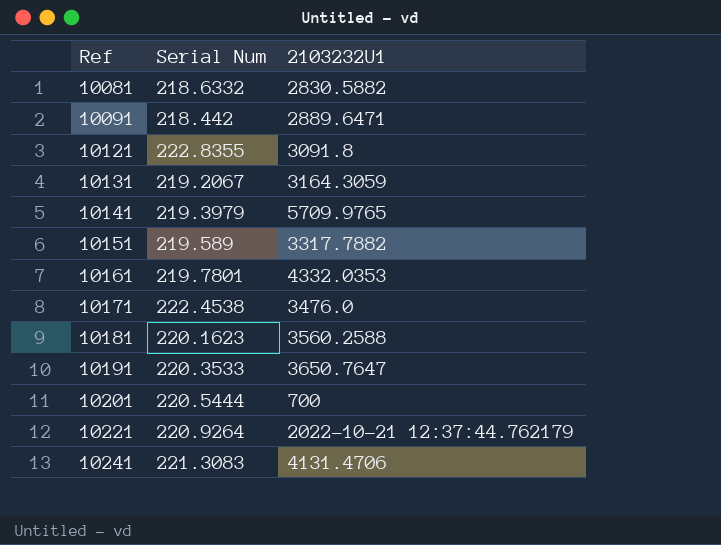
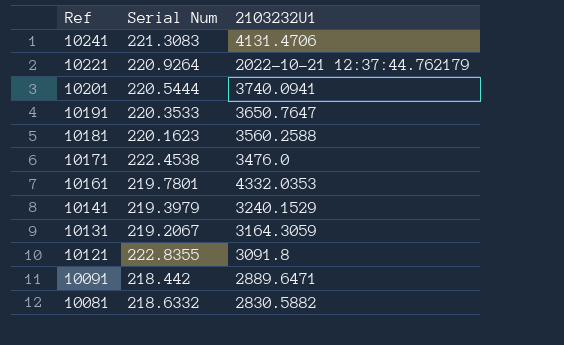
row order: Ref ascending -> Ref descending
row 10151: 219.589 | 3317.7882 -> none
10201 | 2103232U1: 700 -> 3740.0941
10141 | 2103232U1: 5709.9765 -> 3240.1529

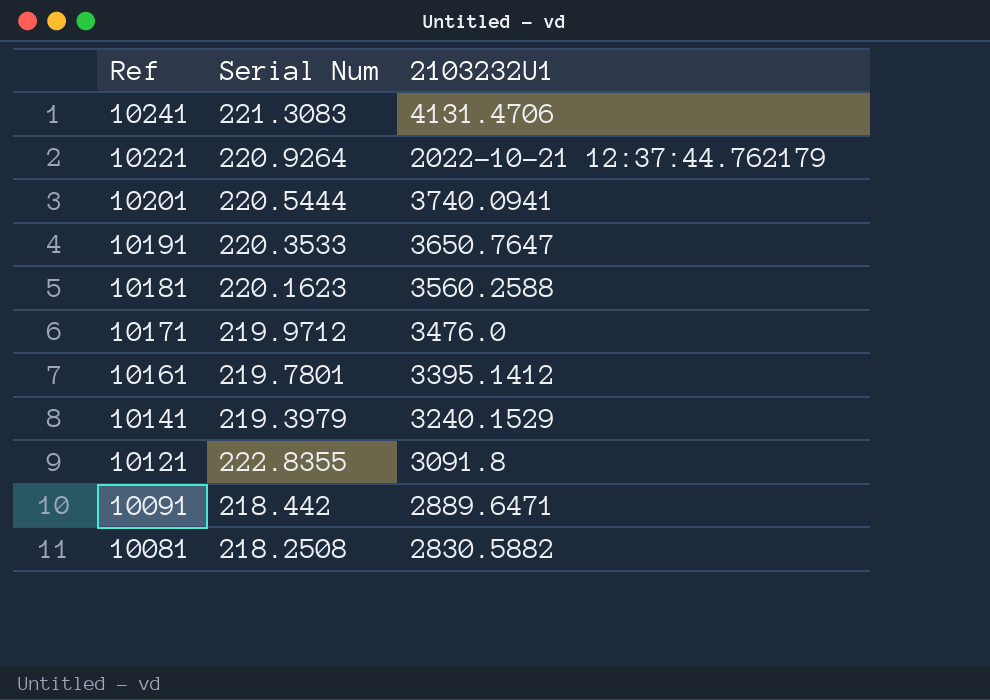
row 10131: 219.2067 | 3164.3059 -> none
10171 | Serial Num: 222.4538 -> 219.9712
10161 | 2103232U1: 4332.0353 -> 3395.1412
10081 | Serial Num: 218.6332 -> 218.2508

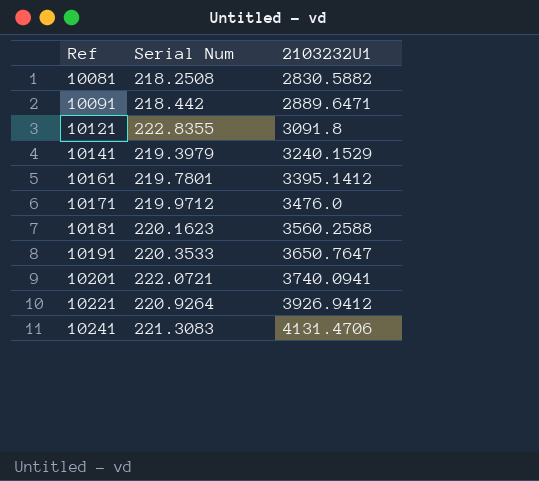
row order: Ref descending -> Ref ascending
10201 | Serial Num: 220.5444 -> 222.0721
10221 | 2103232U1: 2022-10-21 12:37:44.762179 -> 3926.9412

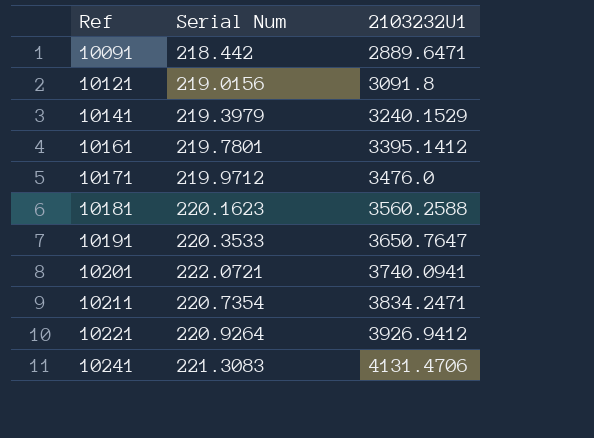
row 10081: 218.2508 | 2830.5882 -> none
10121 | Serial Num: 222.8355 -> 219.0156
row 10211: none -> 220.7354 | 3834.2471

